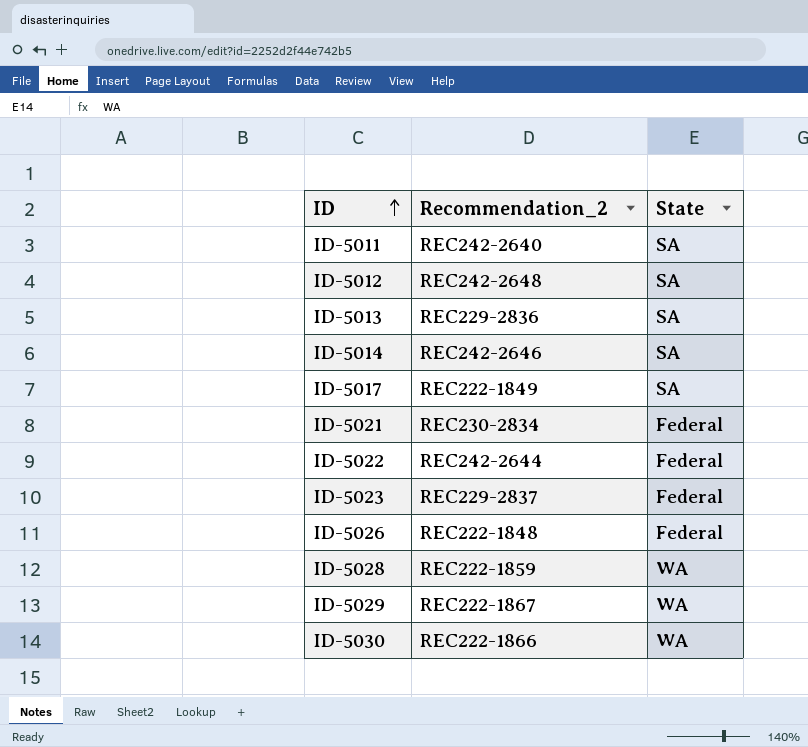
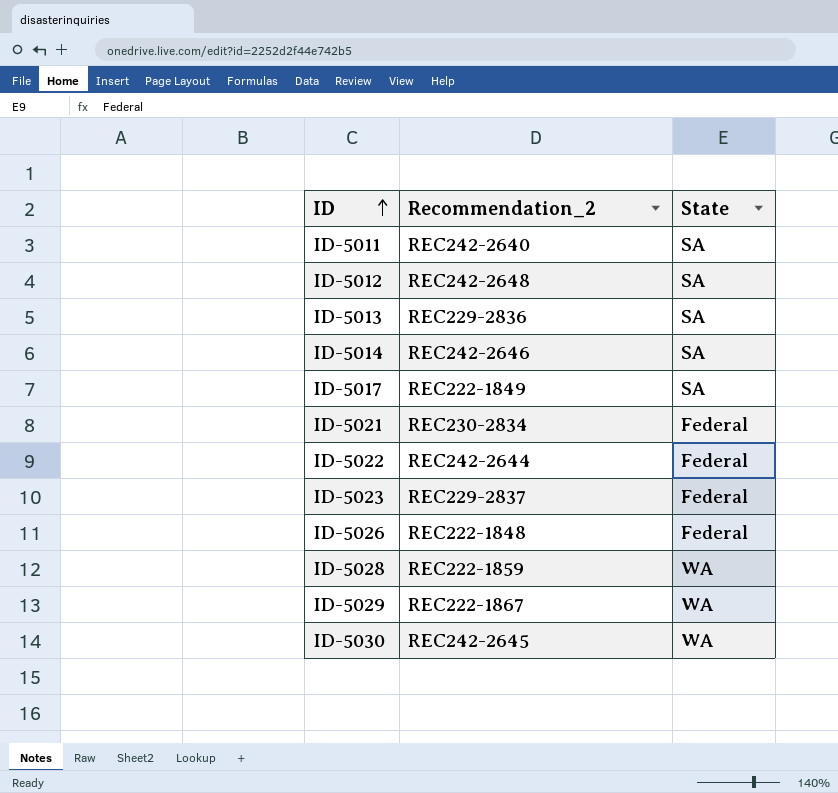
ID-5030 | Recommendation_2: REC222-1866 -> REC242-2645

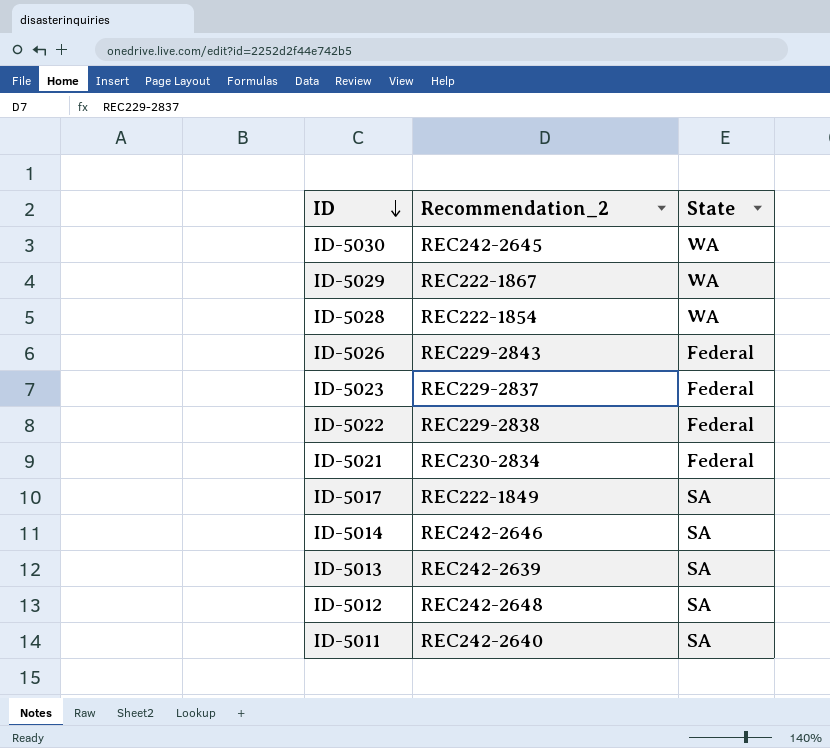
row order: ID ascending -> ID descending
ID-5028 | Recommendation_2: REC222-1859 -> REC222-1854
ID-5026 | Recommendation_2: REC222-1848 -> REC229-2843
ID-5022 | Recommendation_2: REC242-2644 -> REC229-2838
ID-5013 | Recommendation_2: REC229-2836 -> REC242-2639

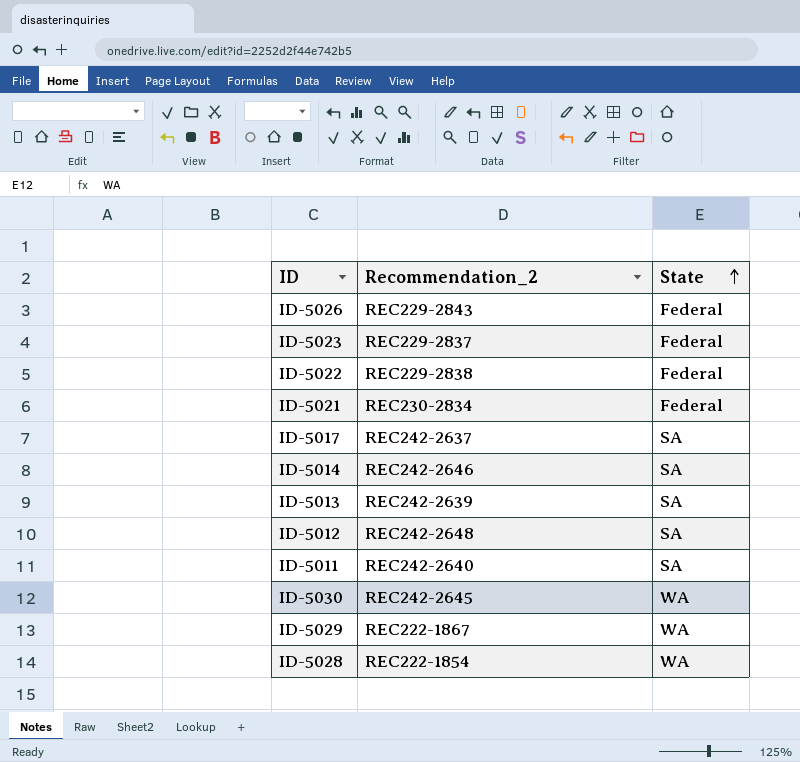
row order: ID descending -> State ascending
ID-5017 | Recommendation_2: REC222-1849 -> REC242-2637

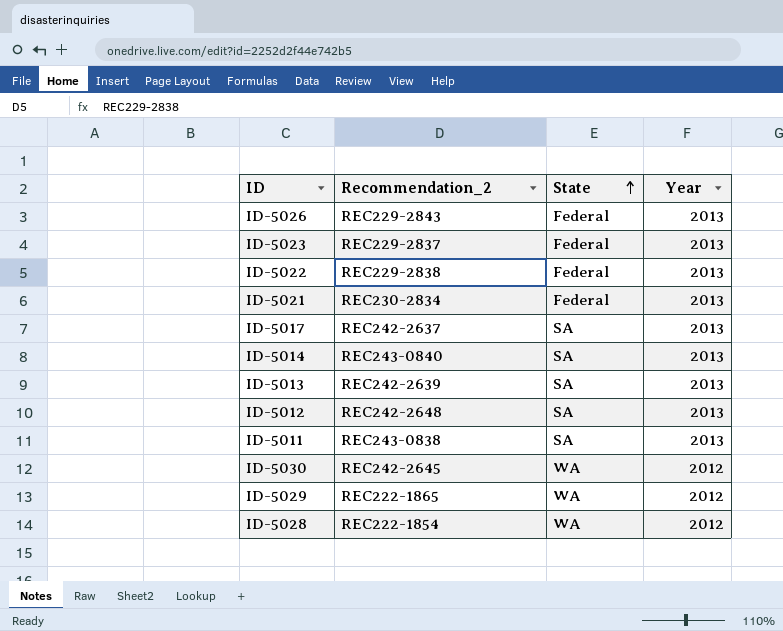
column Year | position: none -> 4
ID-5014 | Recommendation_2: REC242-2646 -> REC243-0840
ID-5011 | Recommendation_2: REC242-2640 -> REC243-0838
ID-5029 | Recommendation_2: REC222-1867 -> REC222-1865

